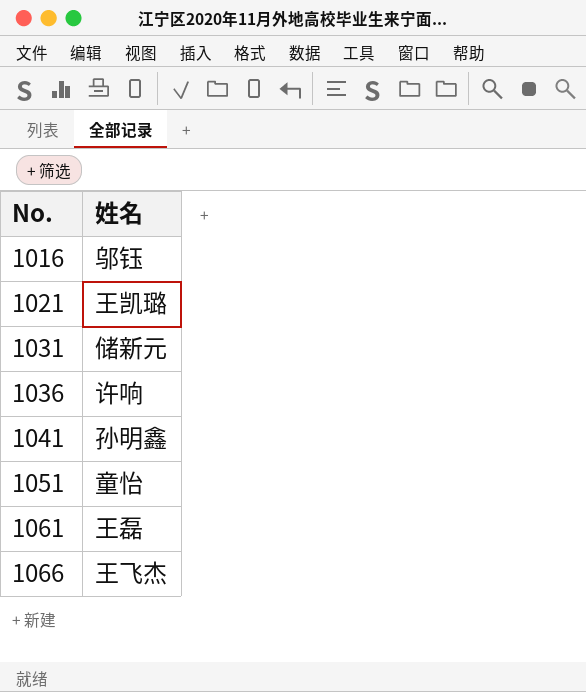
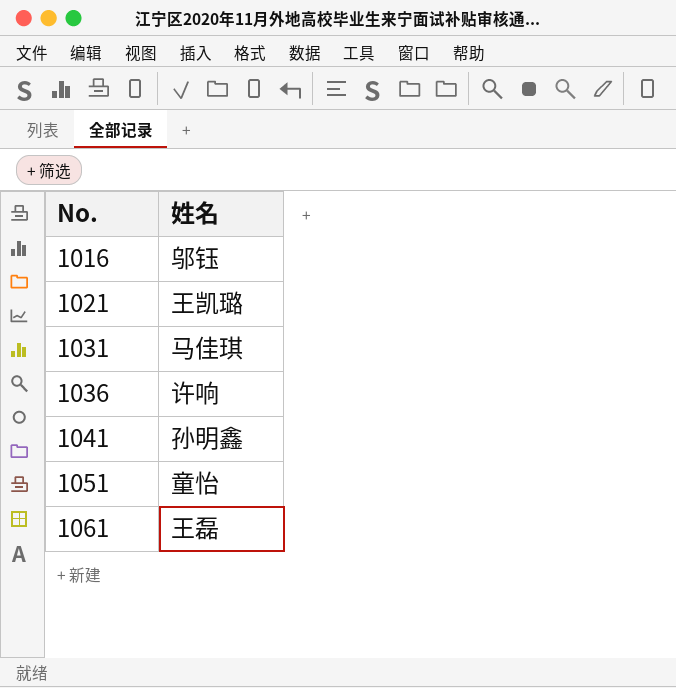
row 1066: 王飞杰 -> none
1031 | 姓名: 储新元 -> 马佳琪

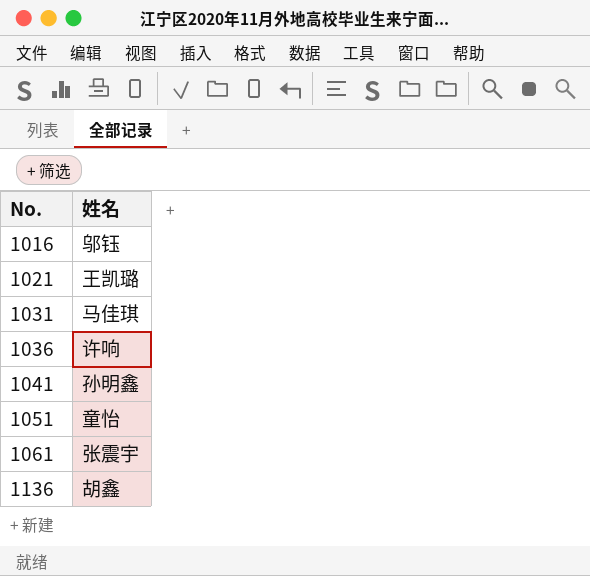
1061 | 姓名: 王磊 -> 张震宇
row 1136: none -> 胡鑫

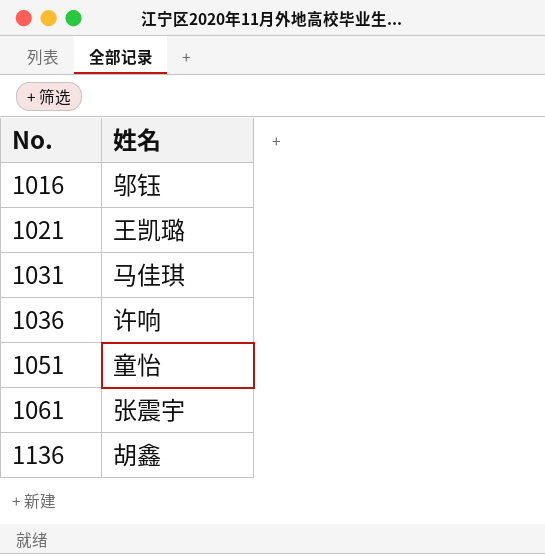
row 1041: 孙明鑫 -> none

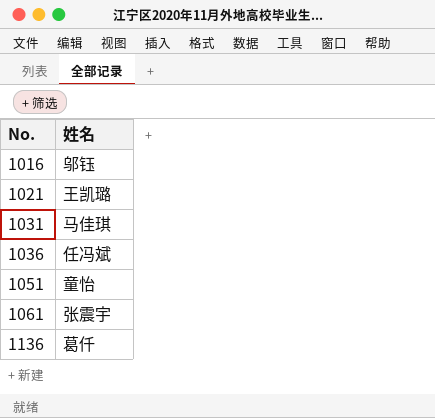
1036 | 姓名: 许响 -> 任冯斌
1136 | 姓名: 胡鑫 -> 葛仟

